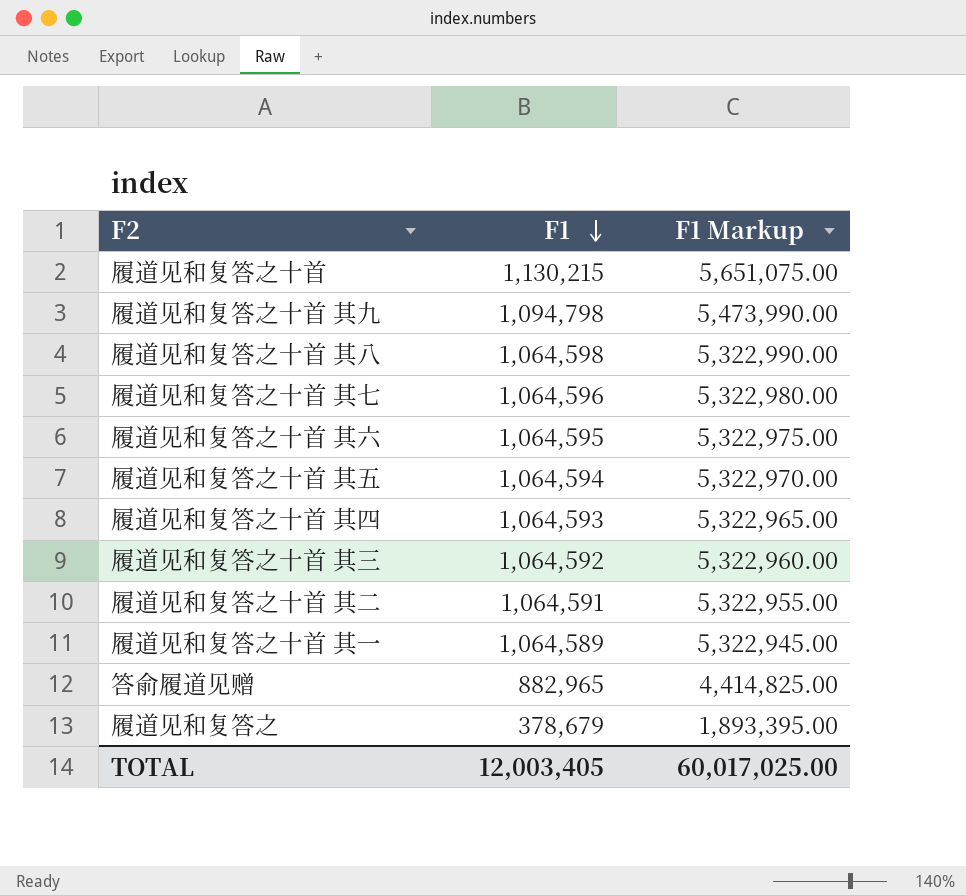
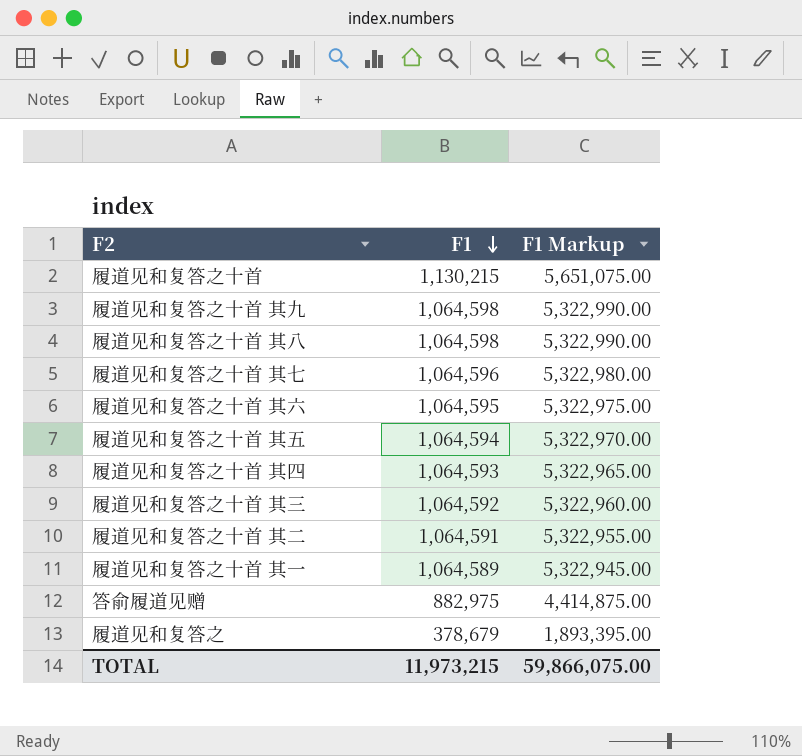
履道见和复答之十首 其九 | F1: 1,094,798 -> 1,064,598
履道见和复答之十首 其九 | F1 Markup: 5,473,990.00 -> 5,322,990.00
答俞履道见赠 | F1: 882,965 -> 882,975
答俞履道见赠 | F1 Markup: 4,414,825.00 -> 4,414,875.00
TOTAL | F1: 12,003,405 -> 11,973,215
TOTAL | F1 Markup: 60,017,025.00 -> 59,866,075.00

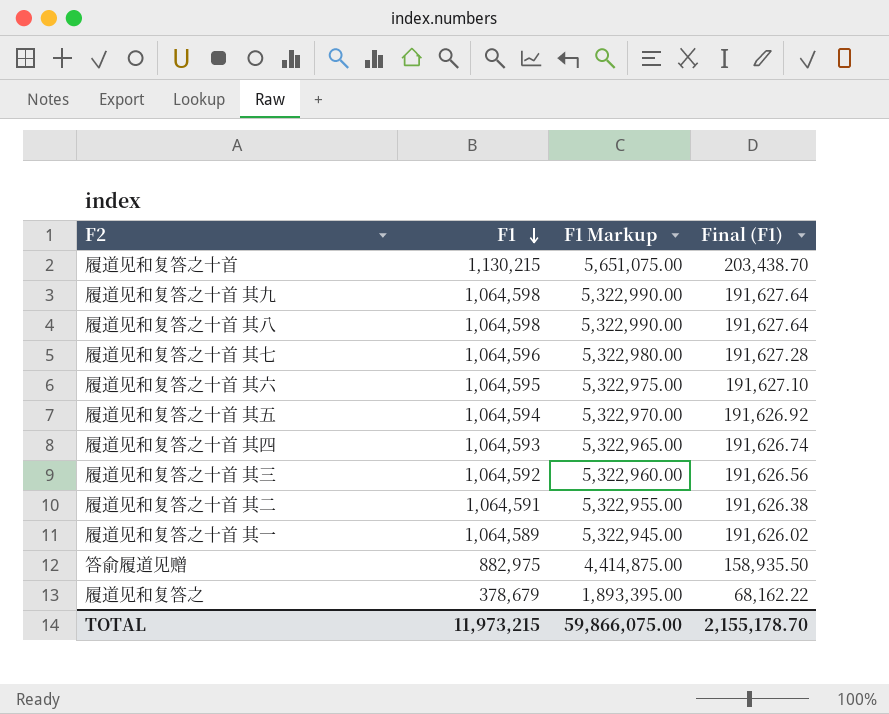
column Final (F1) | formula: none -> [F1] * 0.18

